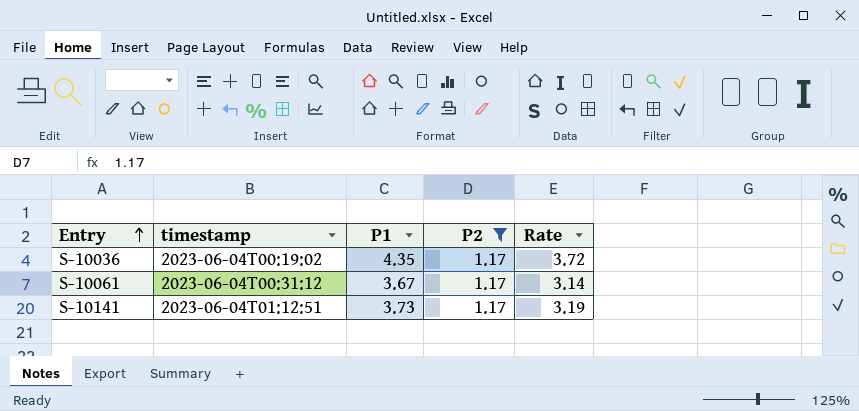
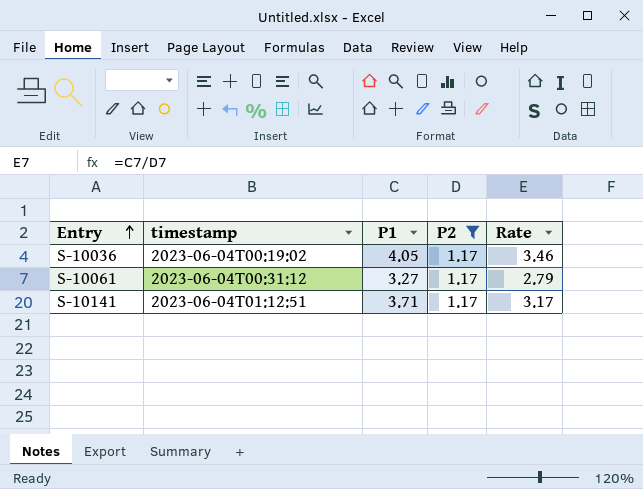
S-10036 | P1: 4.35 -> 4.05
S-10036 | Rate: 3.72 -> 3.46
S-10061 | P1: 3.67 -> 3.27
S-10061 | Rate: 3.14 -> 2.79
S-10141 | P1: 3.73 -> 3.71
S-10141 | Rate: 3.19 -> 3.17

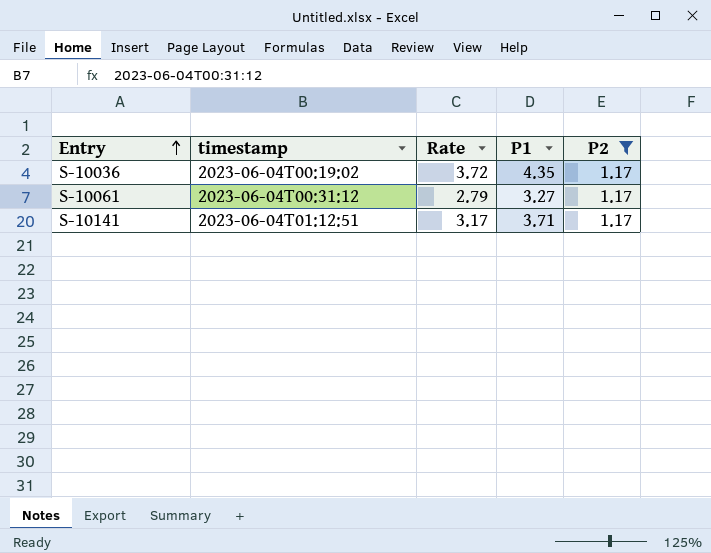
column Rate | position: 5 -> 3
S-10036 | Rate: 3.46 -> 3.72
S-10036 | P1: 4.05 -> 4.35

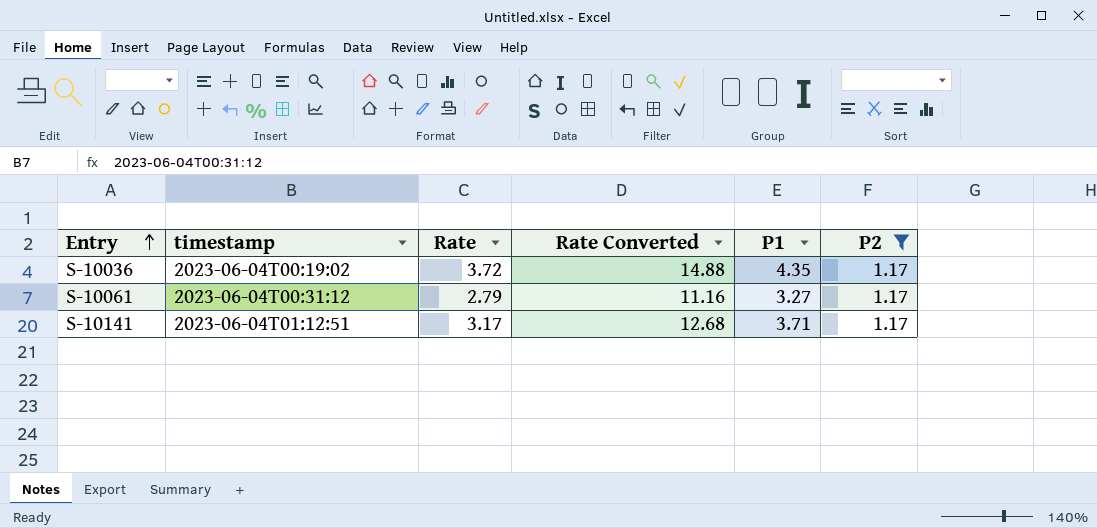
column Rate Converted | formula: none -> [Rate] * 4

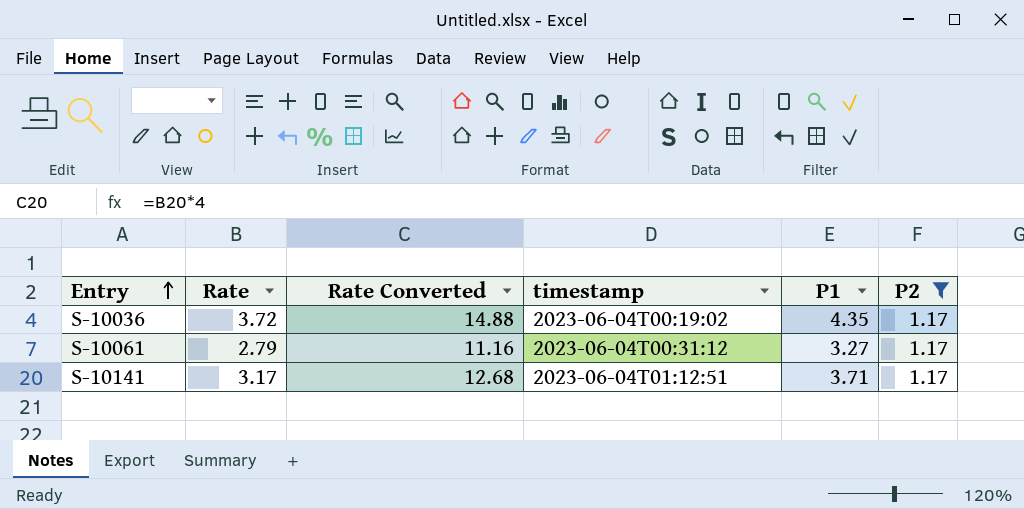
column timestamp | position: 2 -> 4

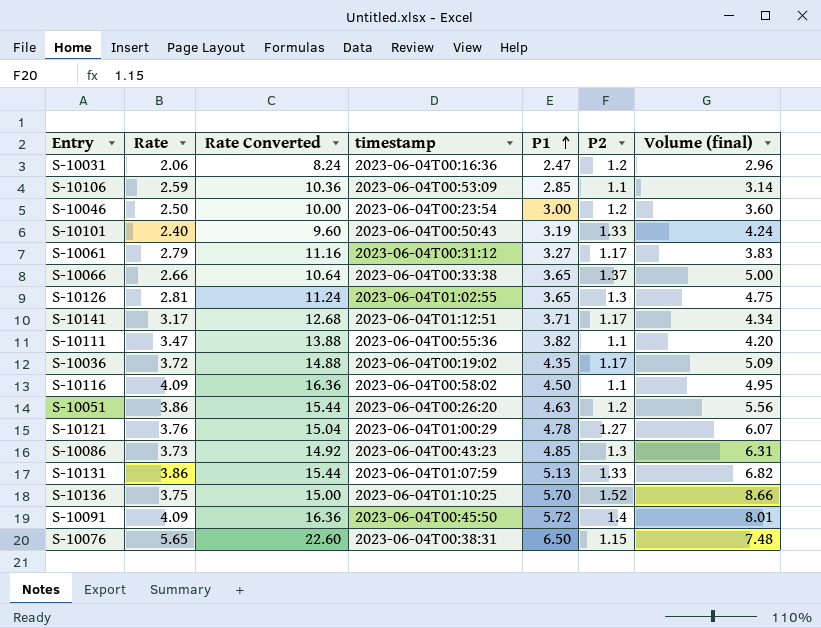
filter: P2 = 1.17 -> none
row order: Entry ascending -> P1 ascending
column Volume (final) | formula: none -> [P1] * [P2]

